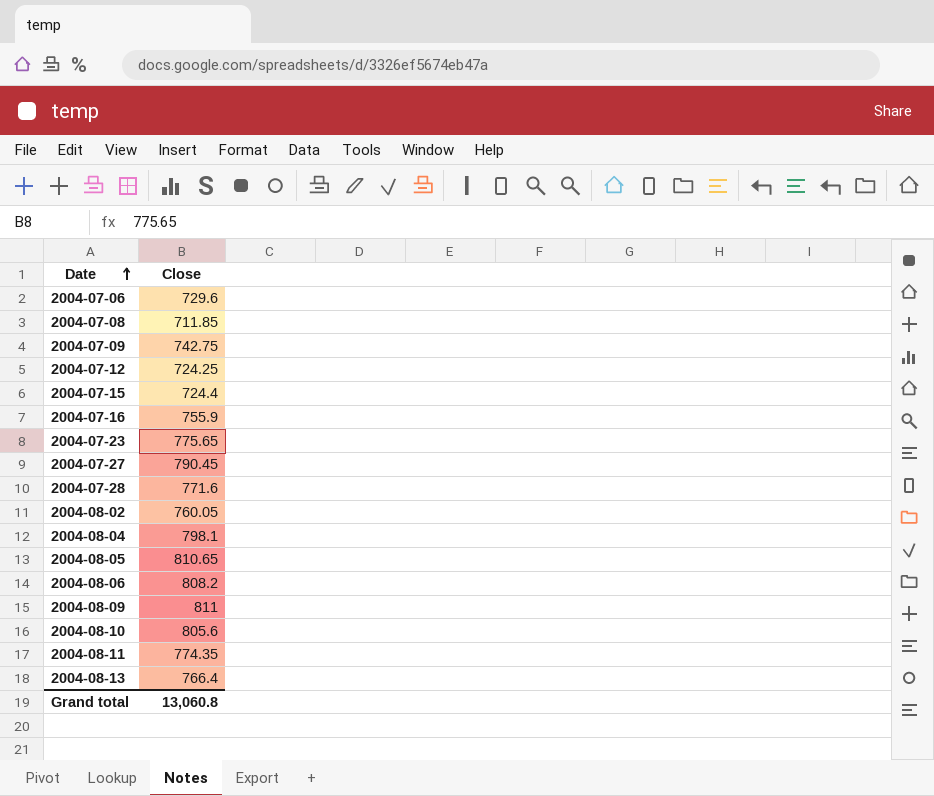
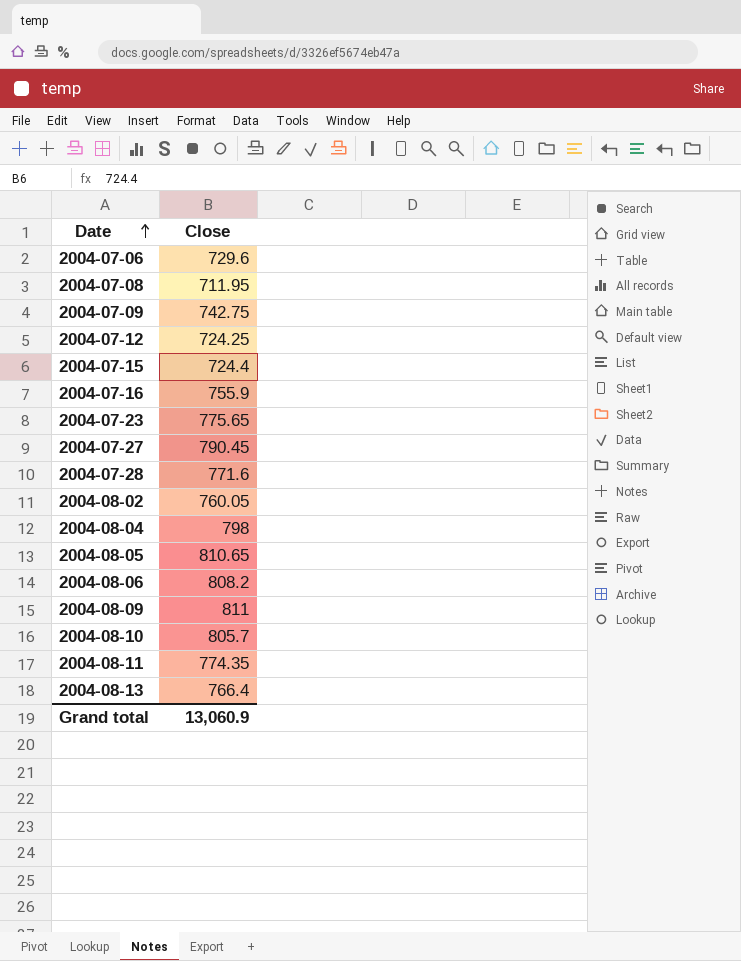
2004-07-08 | Close: 711.85 -> 711.95
2004-08-04 | Close: 798.1 -> 798
2004-08-10 | Close: 805.6 -> 805.7
Grand total | Close: 13,060.8 -> 13,060.9

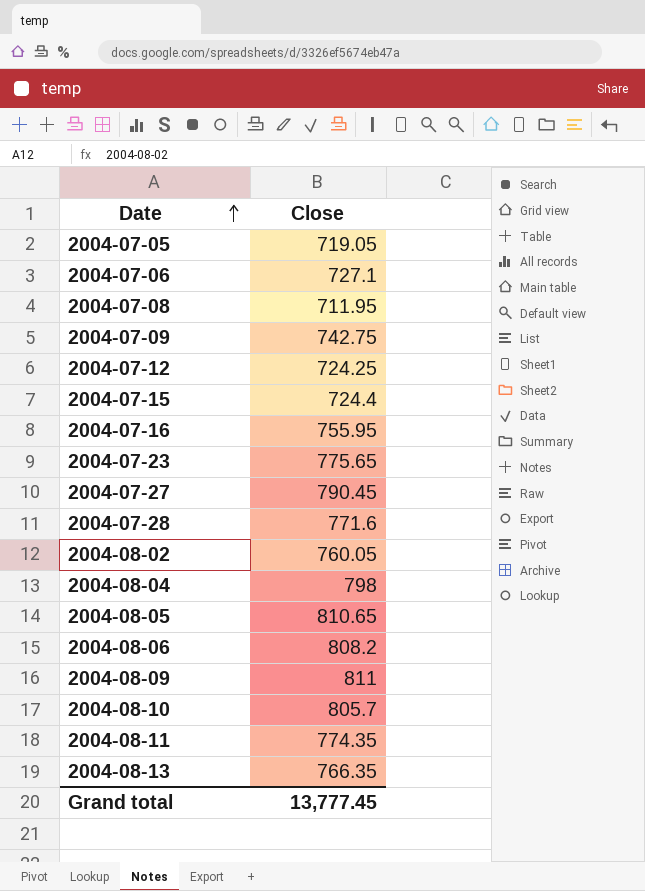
row 2004-07-05: none -> 719.05
2004-07-06 | Close: 729.6 -> 727.1
2004-07-16 | Close: 755.9 -> 755.95
2004-08-13 | Close: 766.4 -> 766.35
Grand total | Close: 13,060.9 -> 13,777.45

